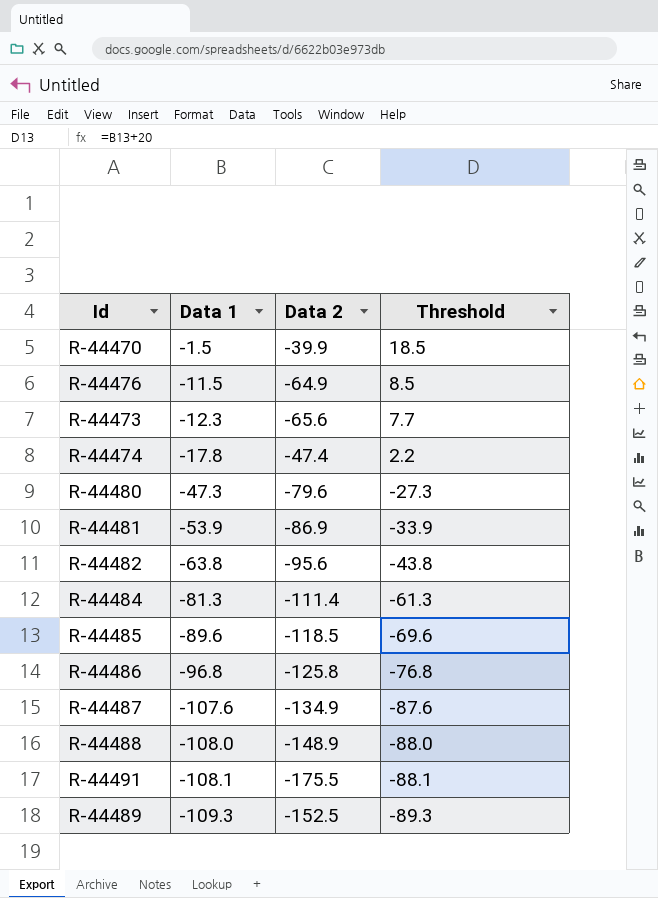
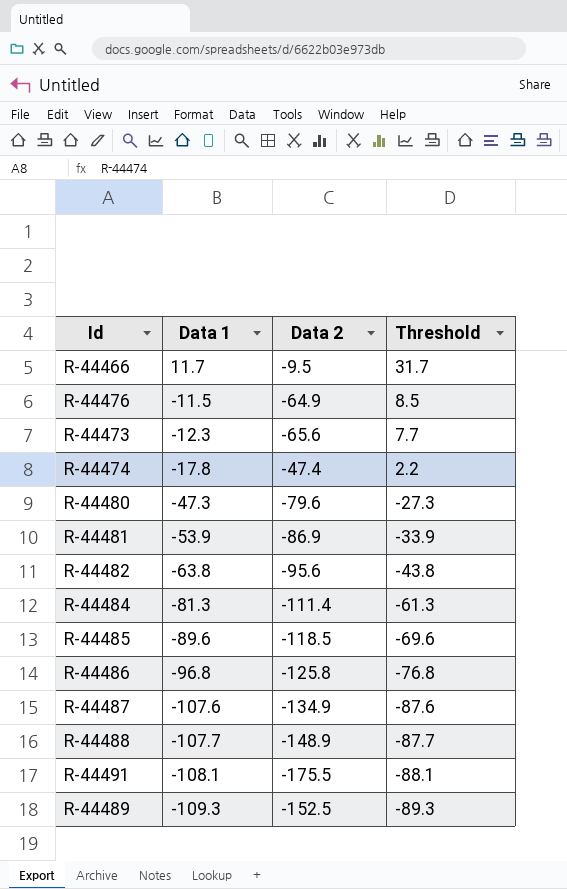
row R-44470: -1.5 | -39.9 | 18.5 -> none
row R-44466: none -> 11.7 | -9.5 | 31.7
R-44488 | Data 1: -108.0 -> -107.7
R-44488 | Threshold: -88.0 -> -87.7

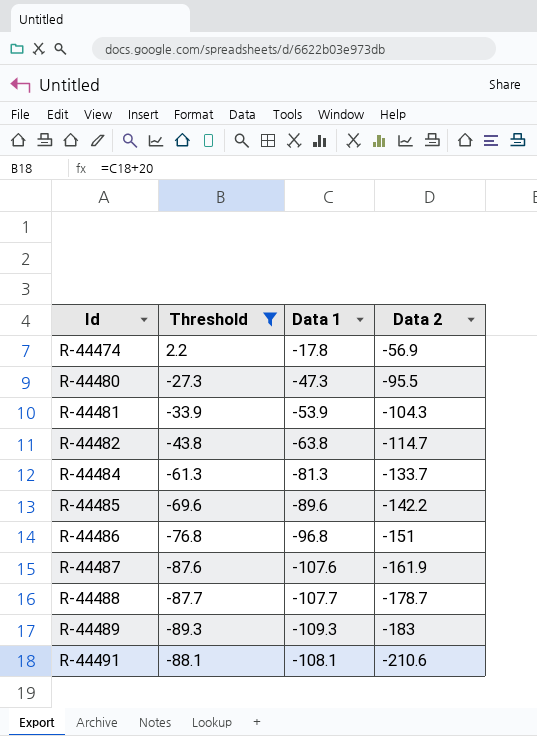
filter: none -> Threshold <= 2.2
row order: Data 1 descending -> Id ascending
column Threshold | position: 4 -> 2
R-44474 | Data 2: -47.4 -> -56.9
R-44480 | Data 2: -79.6 -> -95.5
R-44481 | Data 2: -86.9 -> -104.3
R-44482 | Data 2: -95.6 -> -114.7
R-44484 | Data 2: -111.4 -> -133.7
R-44485 | Data 2: -118.5 -> -142.2
R-44486 | Data 2: -125.8 -> -151
R-44487 | Data 2: -134.9 -> -161.9
R-44488 | Data 2: -148.9 -> -178.7
R-44489 | Data 2: -152.5 -> -183
R-44491 | Data 2: -175.5 -> -210.6

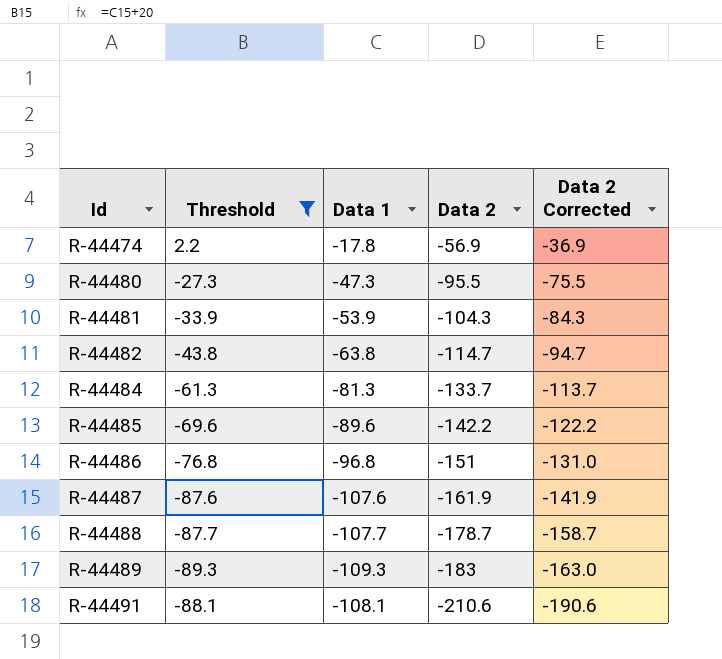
column Data 2 Corrected | formula: none -> [Data 2] + 20

